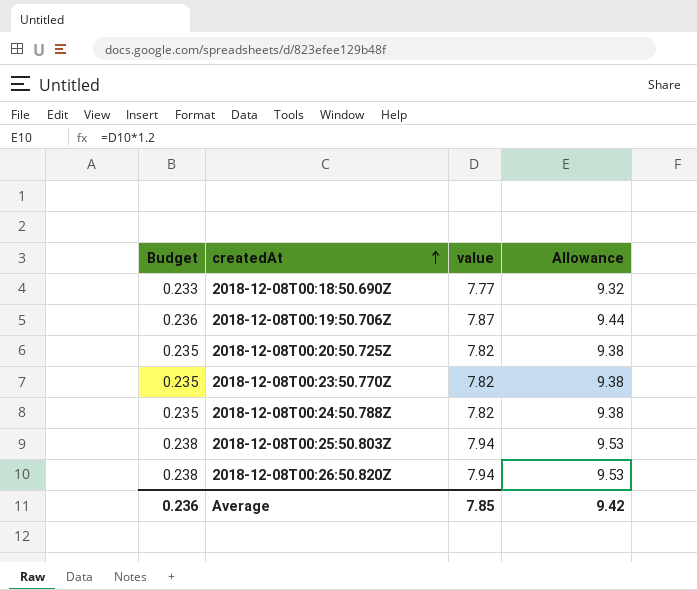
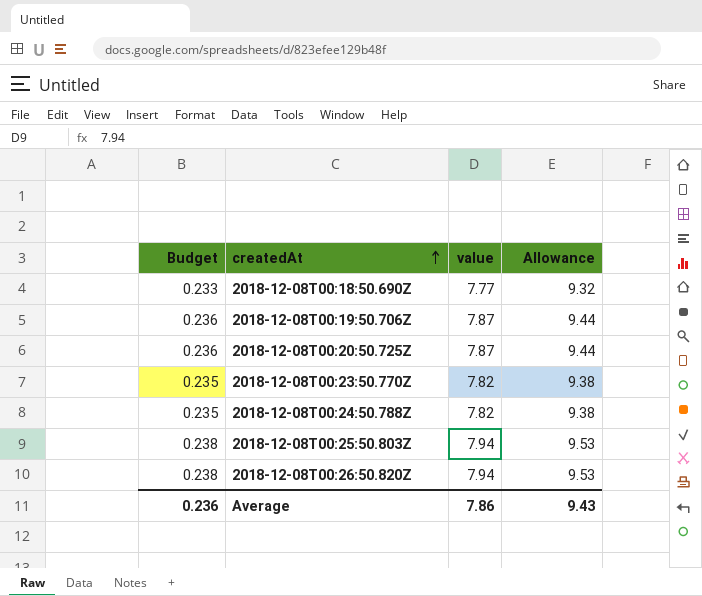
2018-12-08T00:20:50.725Z | Budget: 0.235 -> 0.236
2018-12-08T00:20:50.725Z | value: 7.82 -> 7.87
2018-12-08T00:20:50.725Z | Allowance: 9.38 -> 9.44
Average | value: 7.85 -> 7.86
Average | Allowance: 9.42 -> 9.43

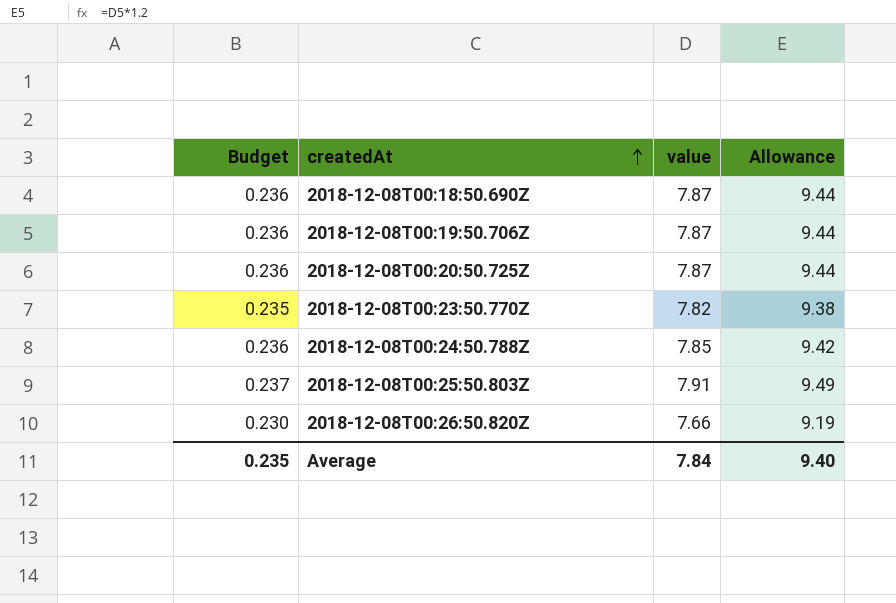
2018-12-08T00:18:50.690Z | Budget: 0.233 -> 0.236
2018-12-08T00:18:50.690Z | value: 7.77 -> 7.87
2018-12-08T00:18:50.690Z | Allowance: 9.32 -> 9.44
2018-12-08T00:24:50.788Z | Budget: 0.235 -> 0.236
2018-12-08T00:24:50.788Z | value: 7.82 -> 7.85
2018-12-08T00:24:50.788Z | Allowance: 9.38 -> 9.42
2018-12-08T00:25:50.803Z | Budget: 0.238 -> 0.237
2018-12-08T00:25:50.803Z | value: 7.94 -> 7.91
2018-12-08T00:25:50.803Z | Allowance: 9.53 -> 9.49
2018-12-08T00:26:50.820Z | Budget: 0.238 -> 0.230
2018-12-08T00:26:50.820Z | value: 7.94 -> 7.66
2018-12-08T00:26:50.820Z | Allowance: 9.53 -> 9.19
Average | Budget: 0.236 -> 0.235
Average | value: 7.86 -> 7.84
Average | Allowance: 9.43 -> 9.40

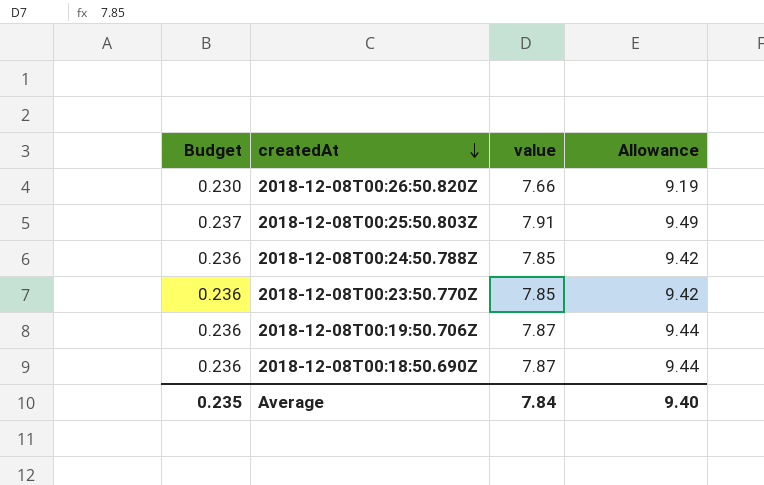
row order: createdAt ascending -> createdAt descending
row 2018-12-08T00:20:50.725Z: 0.236 | 7.87 | 9.44 -> none
2018-12-08T00:23:50.770Z | Budget: 0.235 -> 0.236
2018-12-08T00:23:50.770Z | value: 7.82 -> 7.85
2018-12-08T00:23:50.770Z | Allowance: 9.38 -> 9.42

